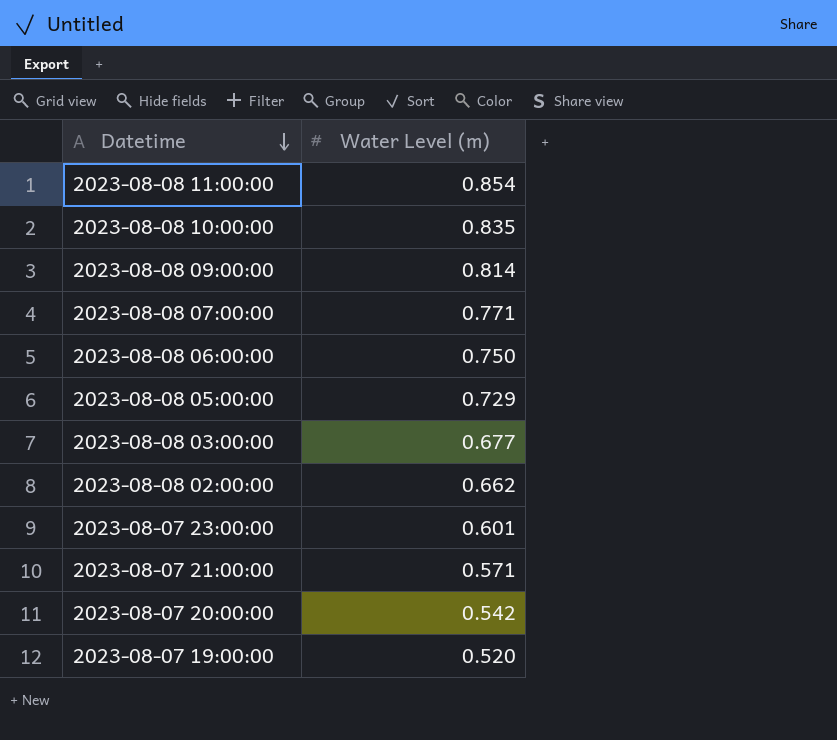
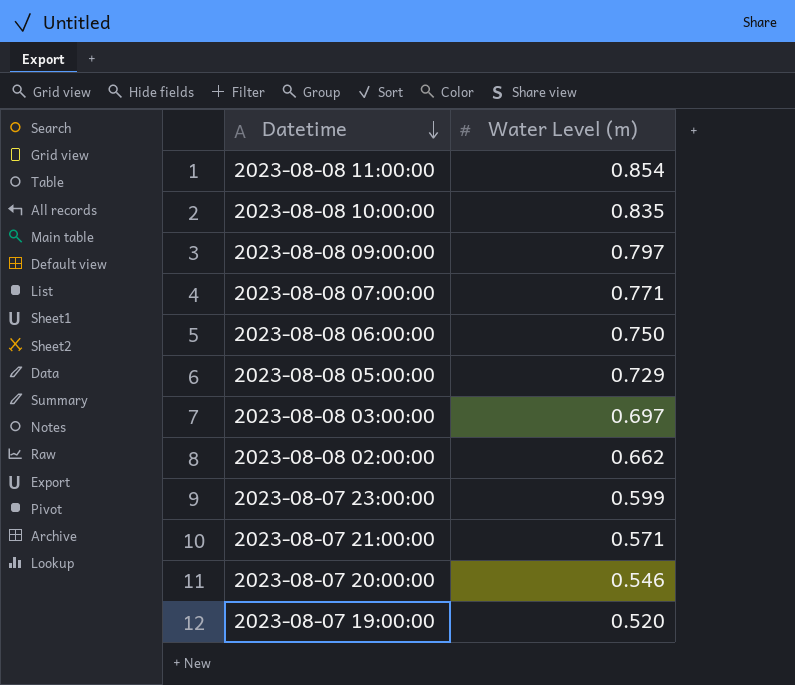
2023-08-08 09:00:00 | Water Level (m): 0.814 -> 0.797
2023-08-08 03:00:00 | Water Level (m): 0.677 -> 0.697
2023-08-07 23:00:00 | Water Level (m): 0.601 -> 0.599
2023-08-07 20:00:00 | Water Level (m): 0.542 -> 0.546

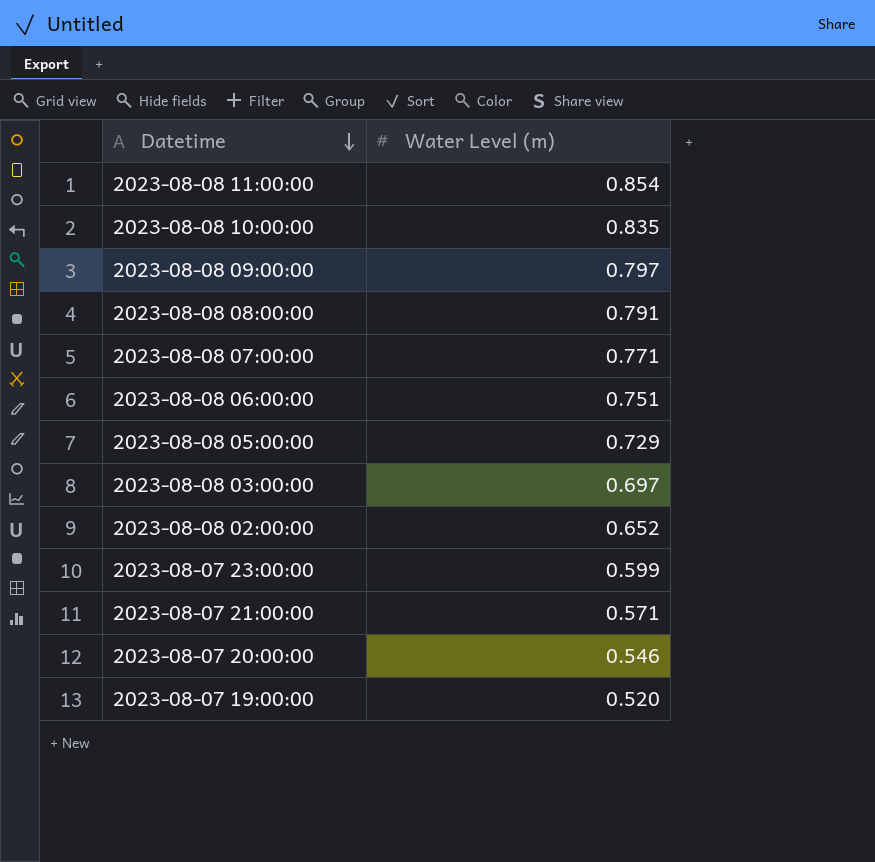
row 2023-08-08 08:00:00: none -> 0.791
2023-08-08 06:00:00 | Water Level (m): 0.750 -> 0.751
2023-08-08 02:00:00 | Water Level (m): 0.662 -> 0.652

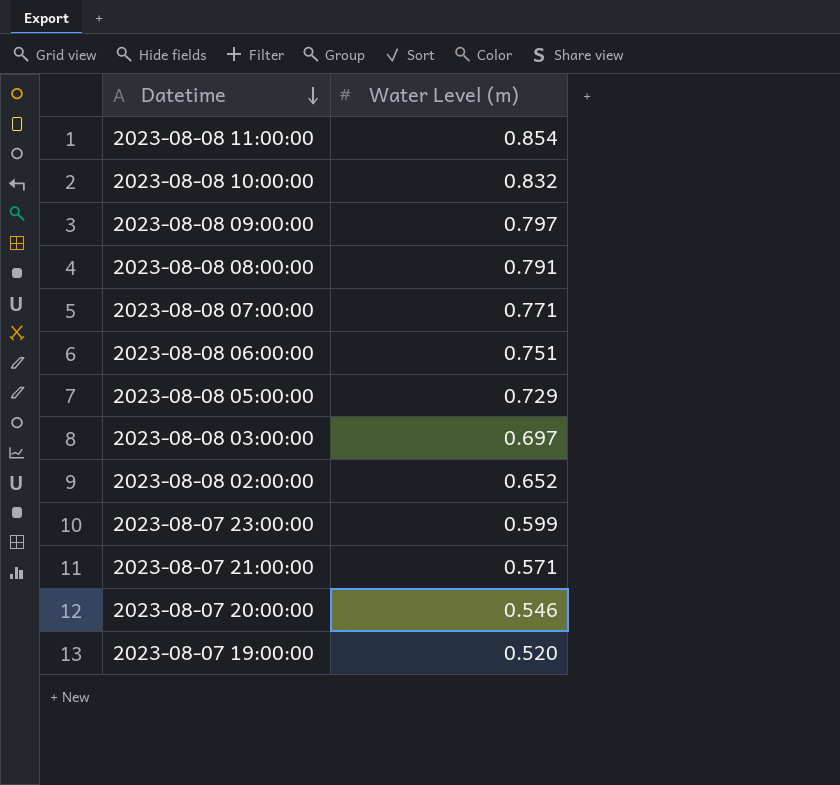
2023-08-08 10:00:00 | Water Level (m): 0.835 -> 0.832

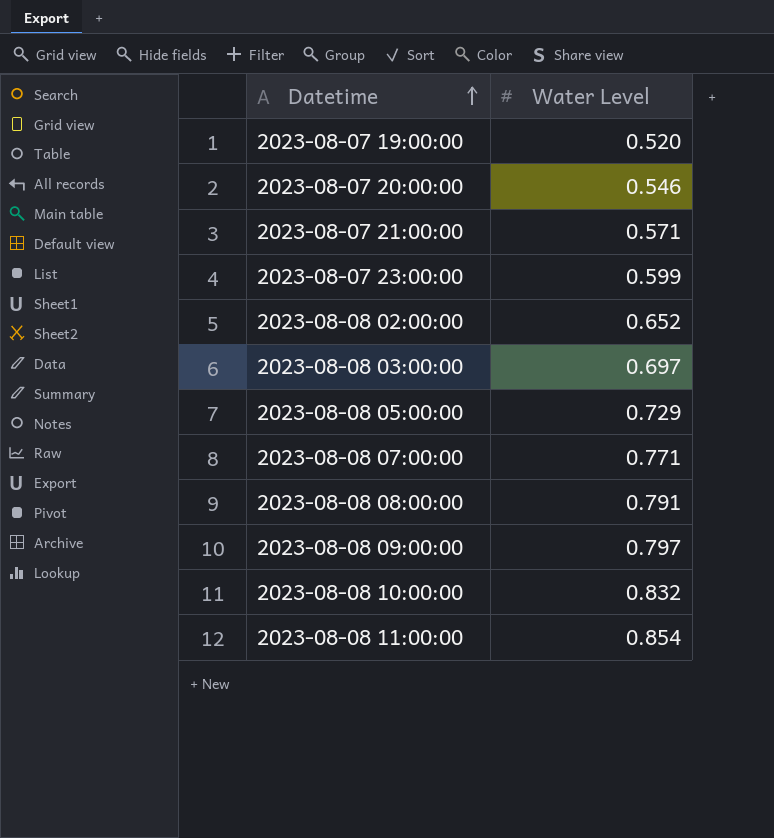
row order: Datetime descending -> Datetime ascending
column name: Water Level (m) -> Water Level
row 2023-08-08 06:00:00: 0.751 -> none

